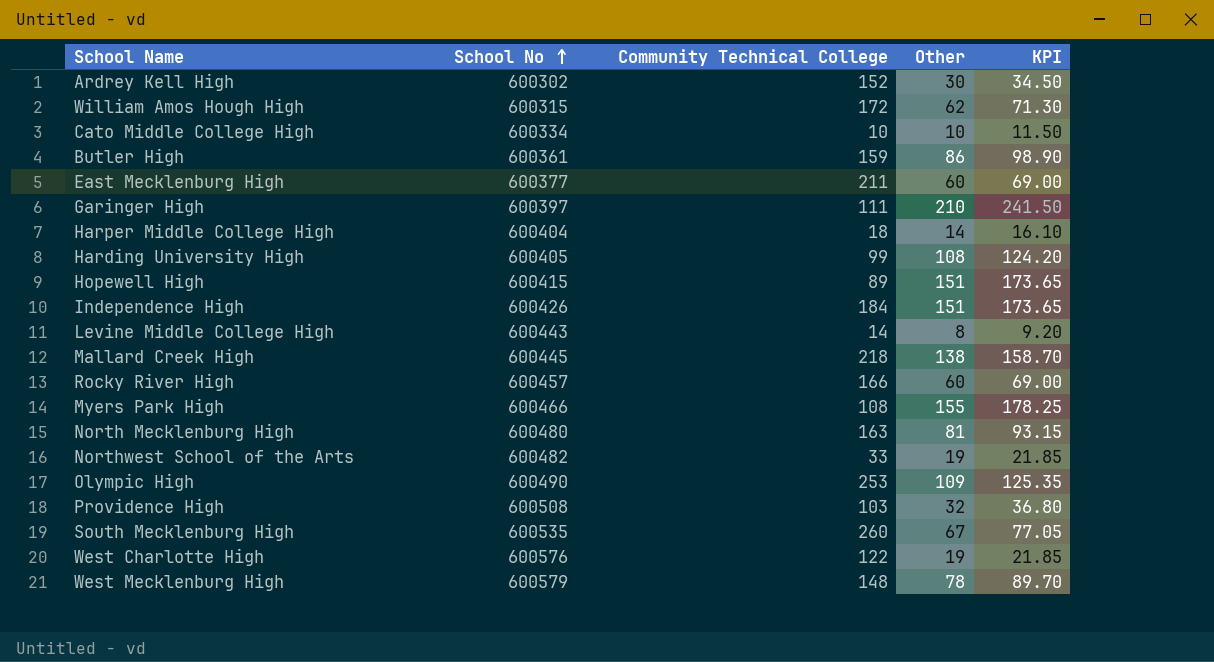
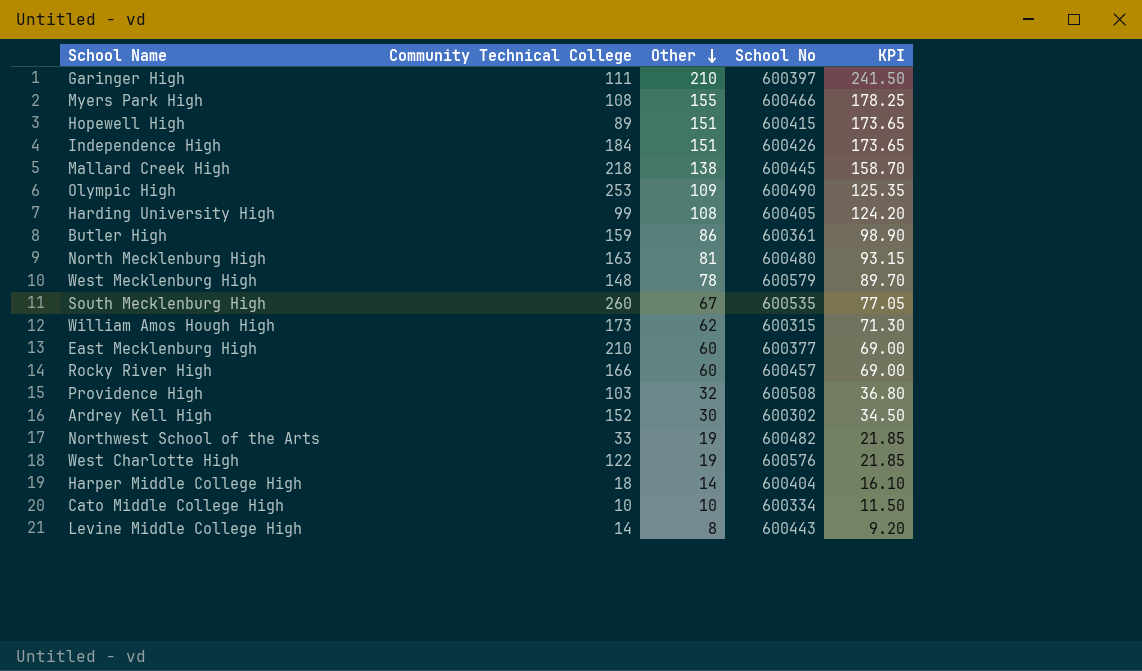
row order: School No ascending -> Other descending
column School No | position: 2 -> 4
William Amos Hough High | Community Technical College: 172 -> 173
East Mecklenburg High | Community Technical College: 211 -> 210

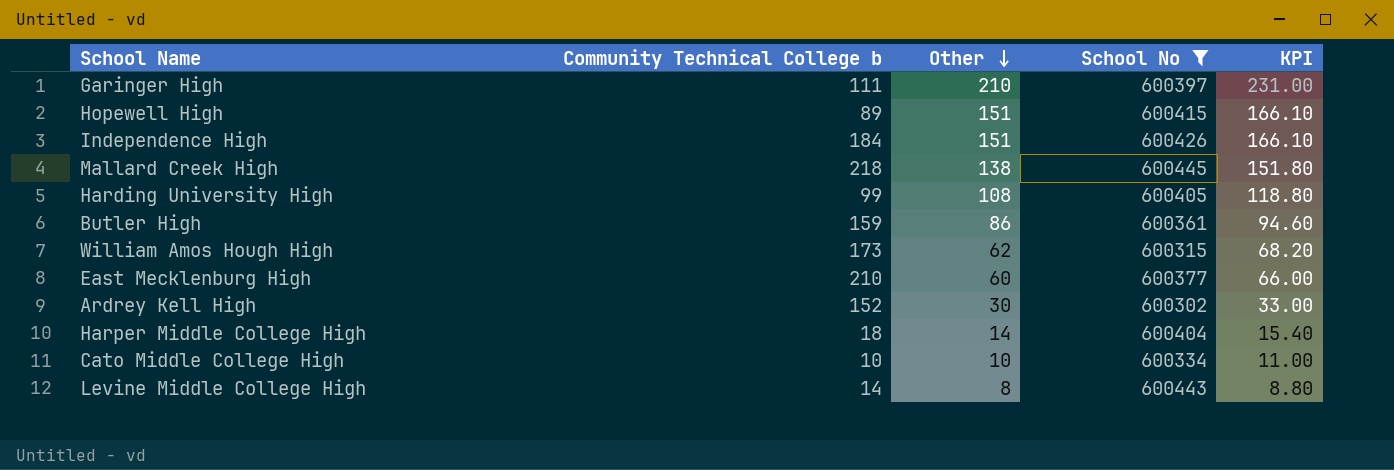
filter: none -> School No <= 600445
column name: Community Technical College -> Community Technical College b
column KPI | formula: [Other] * 1.15 -> [Other] * 1.1

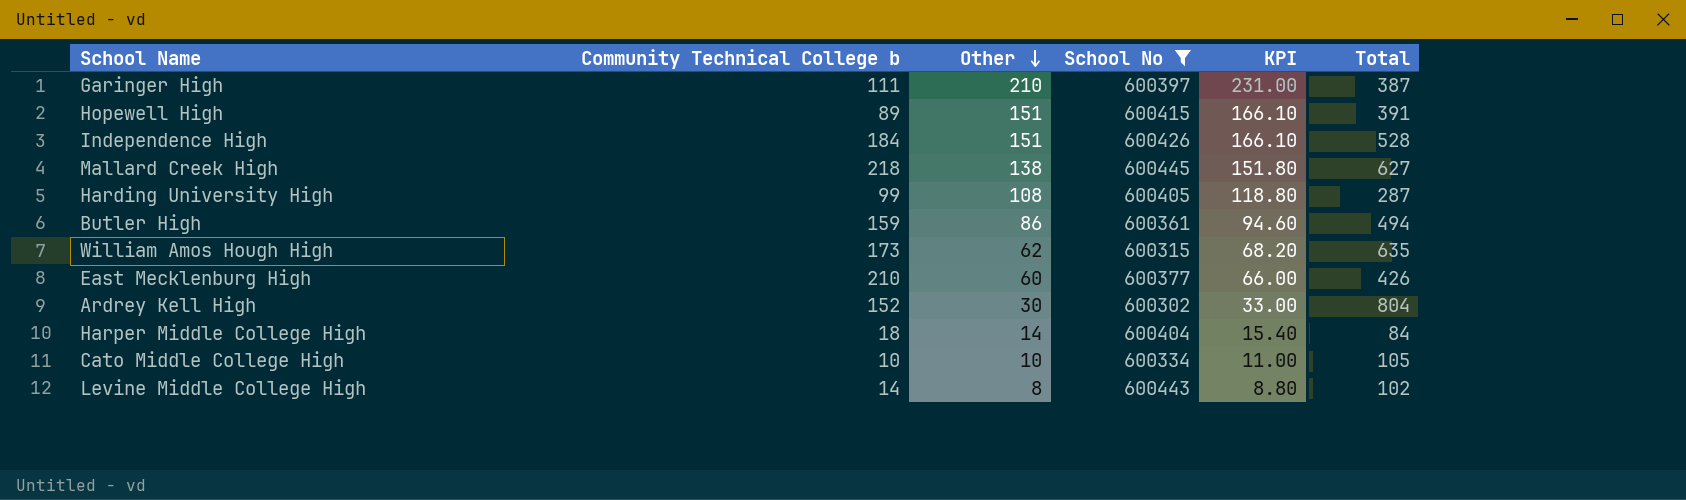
column Total | position: none -> 6

